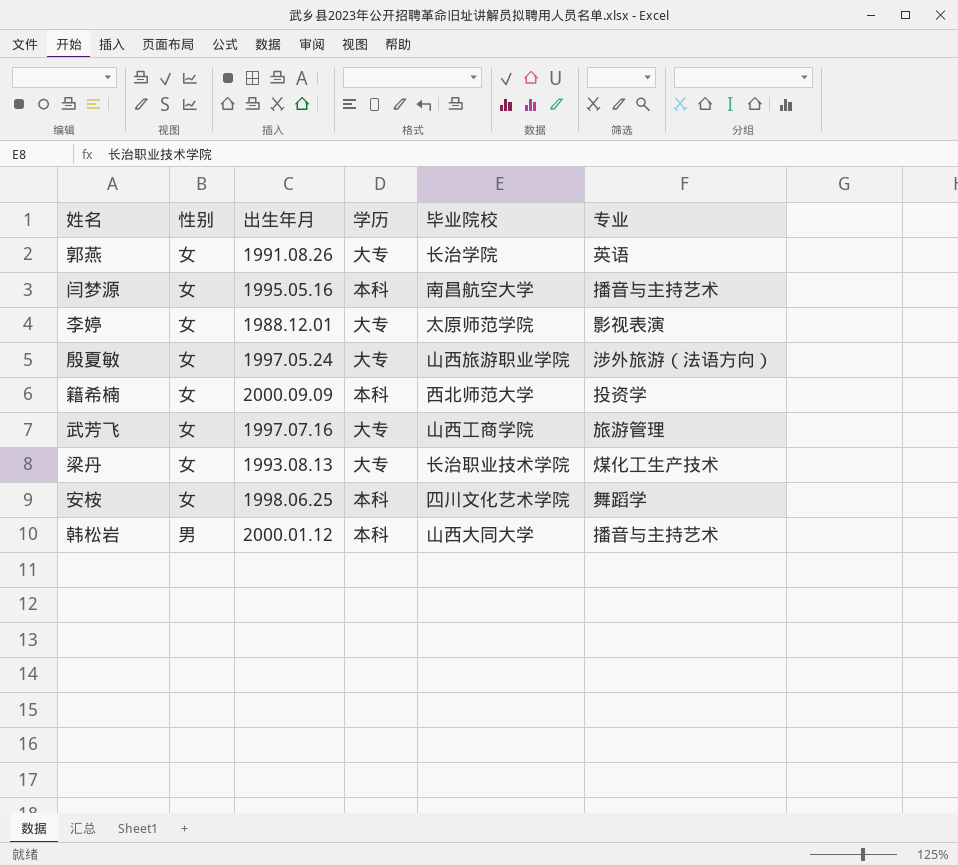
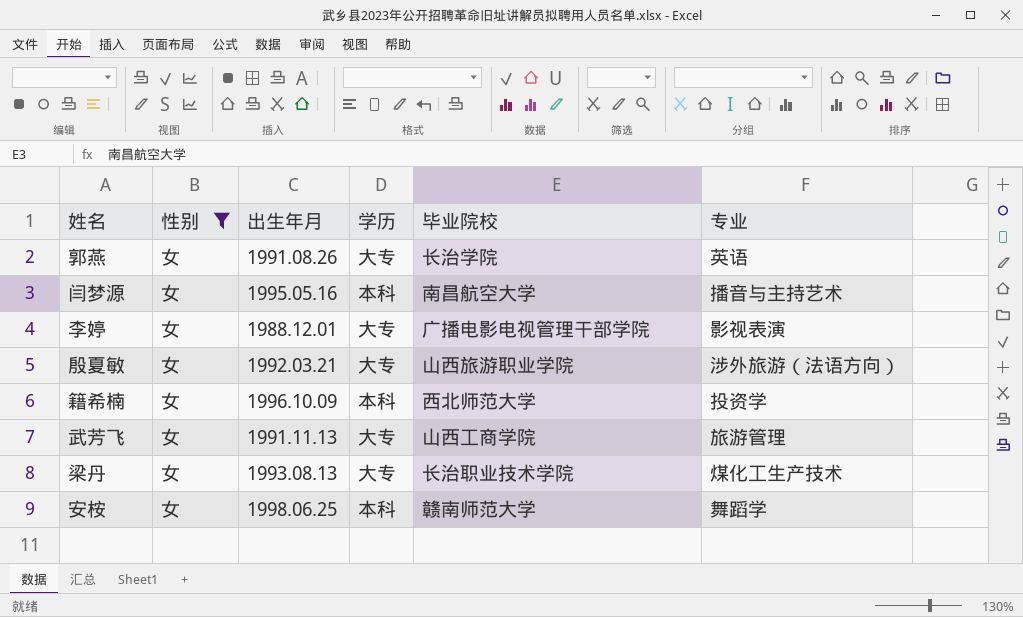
filter: none -> 性别 = 女
李婷 | 毕业院校: 太原师范学院 -> 广播电影电视管理干部学院
殷夏敏 | 出生年月: 1997.05.24 -> 1992.03.21
籍希楠 | 出生年月: 2000.09.09 -> 1996.10.09
武芳飞 | 出生年月: 1997.07.16 -> 1991.11.13
安桉 | 毕业院校: 四川文化艺术学院 -> 赣南师范大学

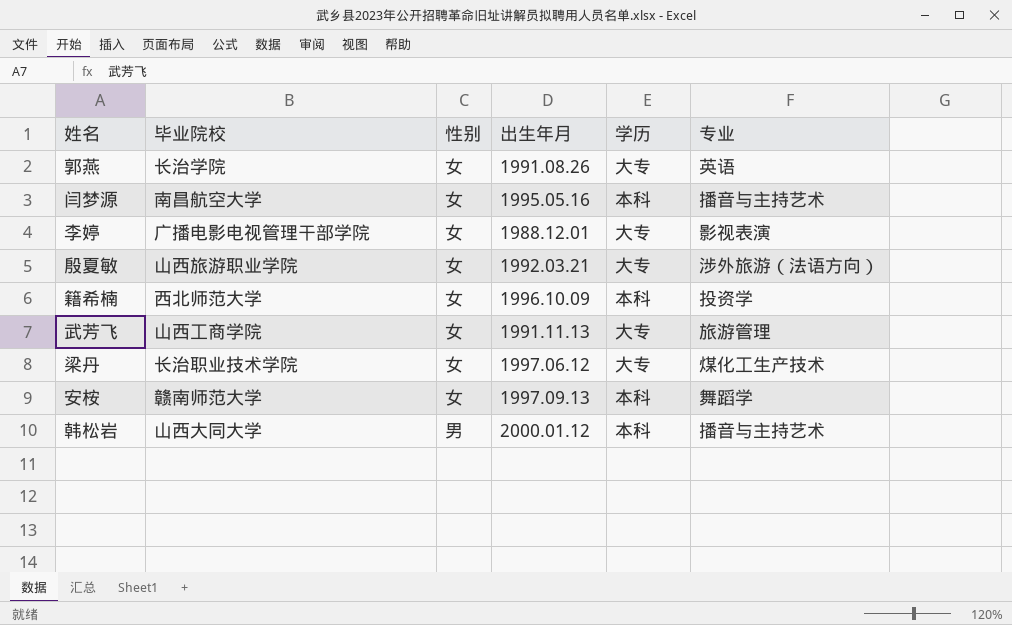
filter: 性别 = 女 -> none
column 毕业院校 | position: 5 -> 2
梁丹 | 出生年月: 1993.08.13 -> 1997.06.12
安桉 | 出生年月: 1998.06.25 -> 1997.09.13

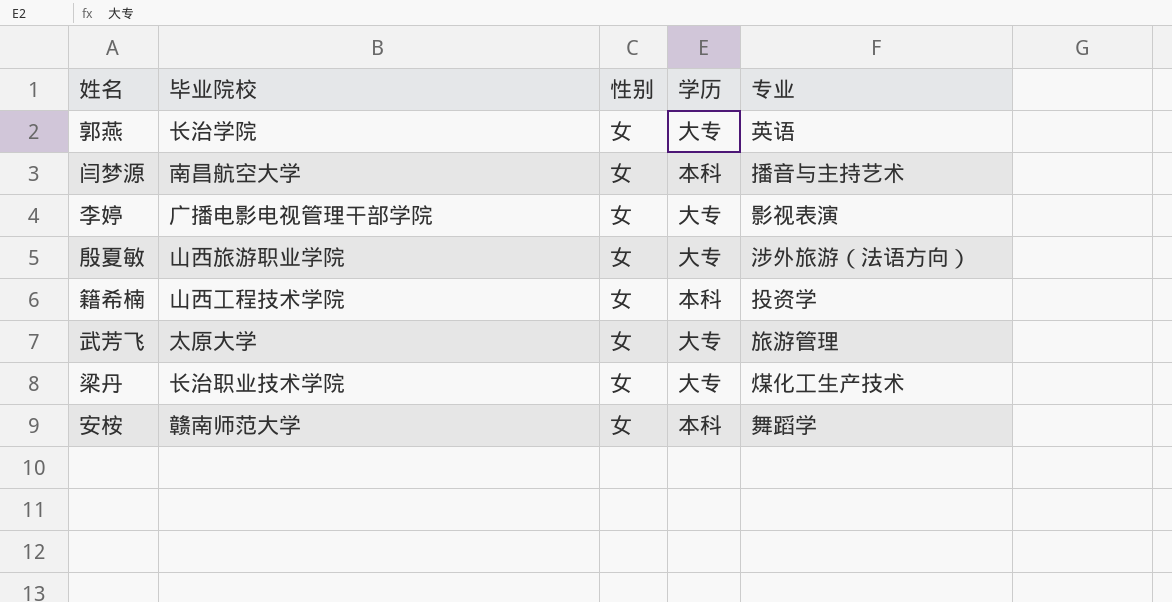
column 出生年月 | position: 4 -> none
row 韩松岩: 山西大同大学 | 男 | 2000.01.12 | 本科 | 播音与主持艺术 -> none
籍希楠 | 毕业院校: 西北师范大学 -> 山西工程技术学院
武芳飞 | 毕业院校: 山西工商学院 -> 太原大学

